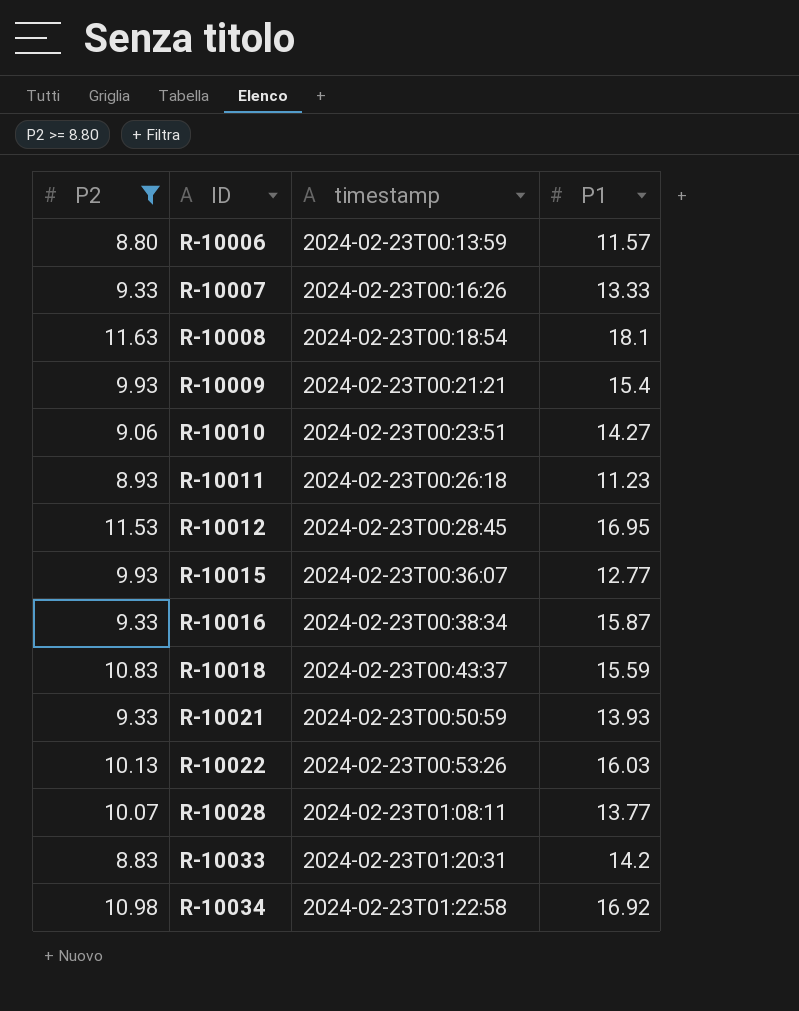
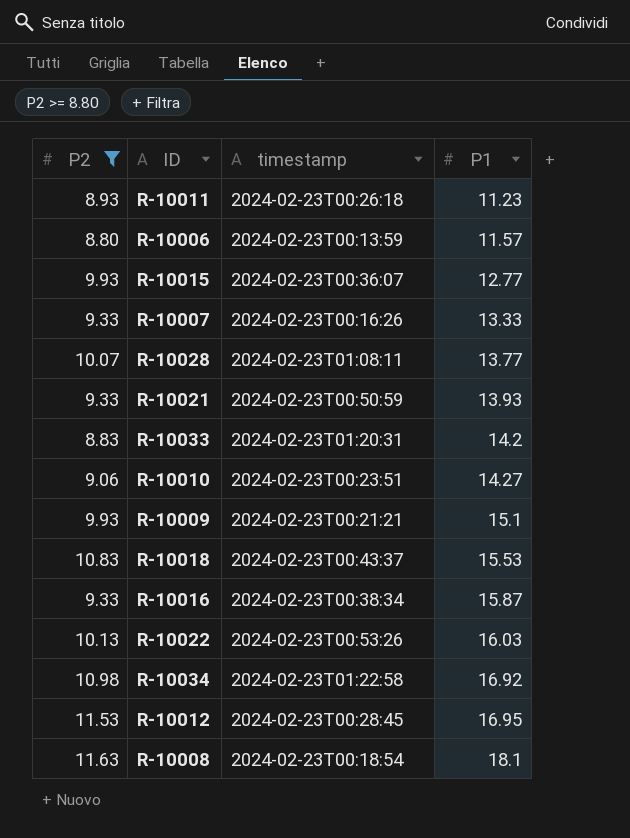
row order: ID ascending -> P1 ascending
R-10009 | P1: 15.4 -> 15.1
R-10018 | P1: 15.59 -> 15.53

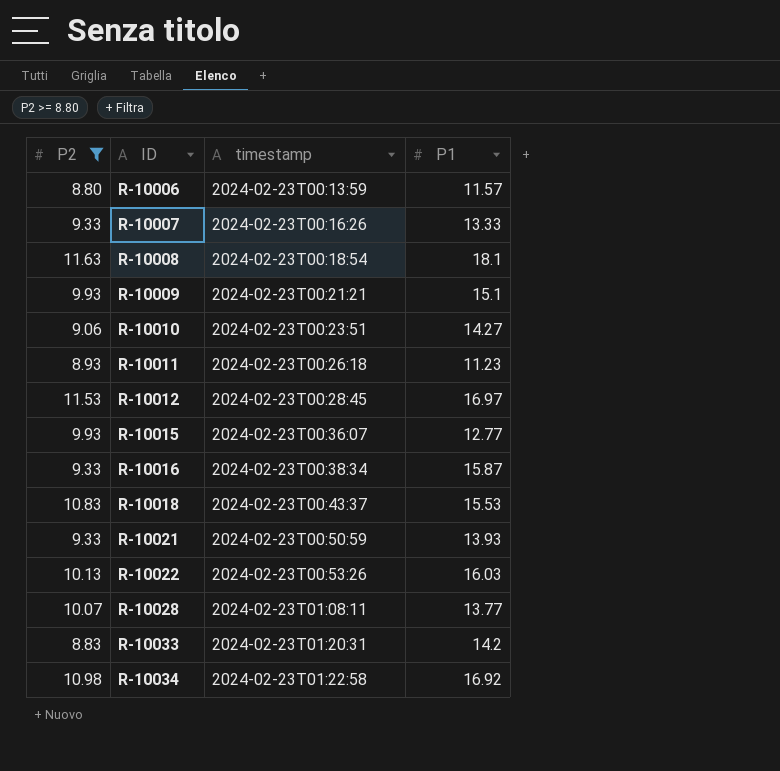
row order: P1 ascending -> ID ascending
R-10012 | P1: 16.95 -> 16.97

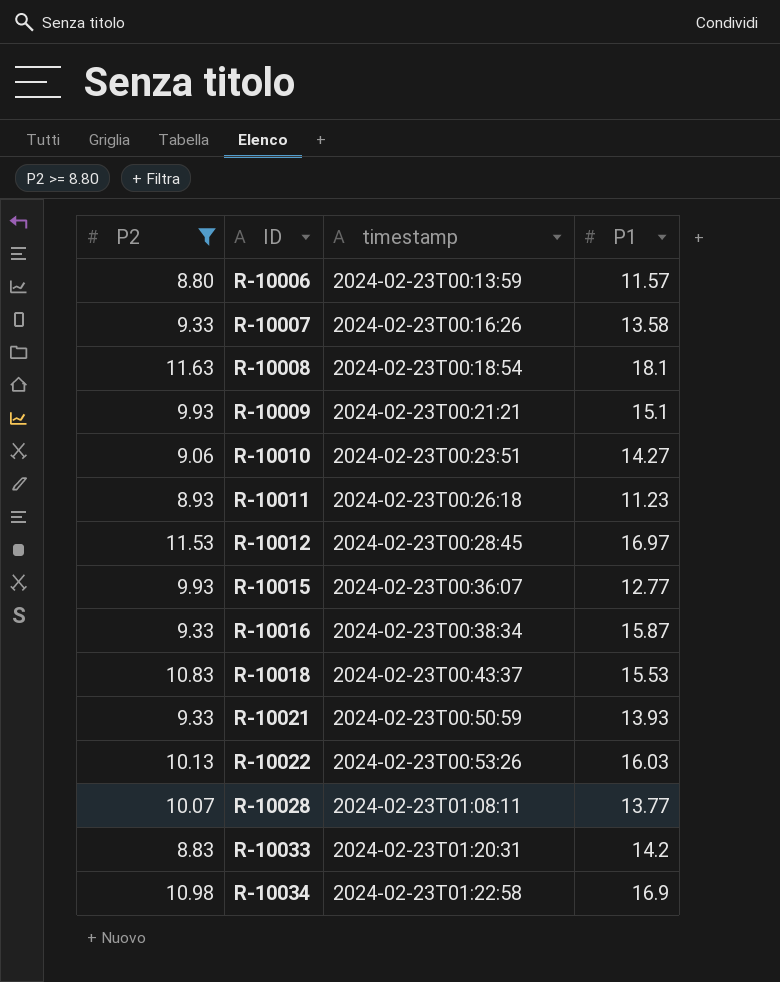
R-10007 | P1: 13.33 -> 13.58
R-10034 | P1: 16.92 -> 16.9

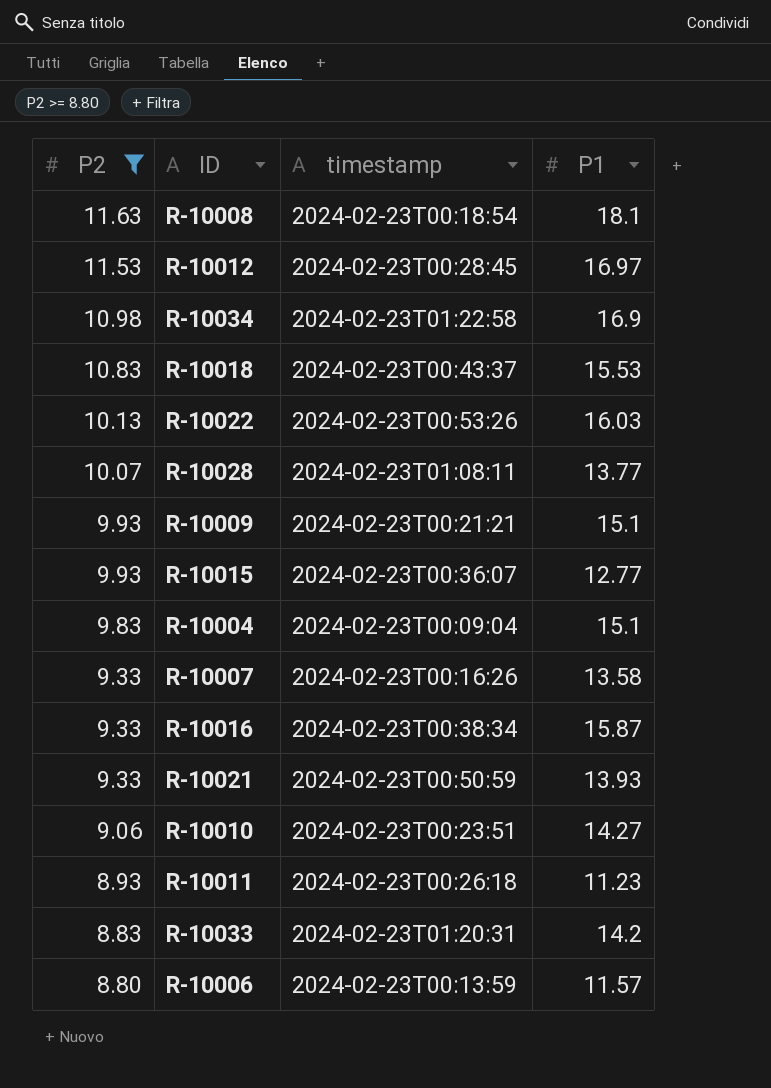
row order: ID ascending -> P2 descending
row R-10004: none -> 9.83 | 2024-02-23T00:09:04 | 15.1

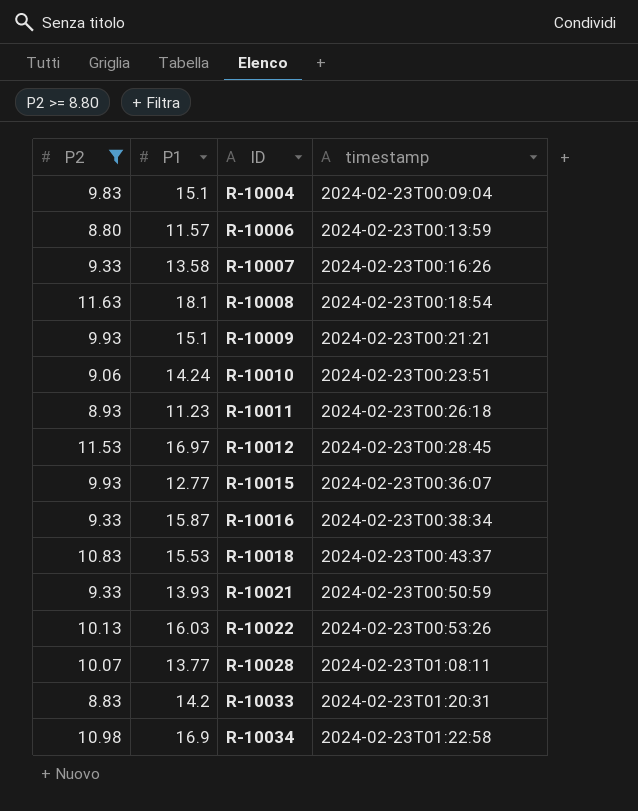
row order: P2 descending -> ID ascending
column P1 | position: 4 -> 2
R-10010 | P1: 14.27 -> 14.24

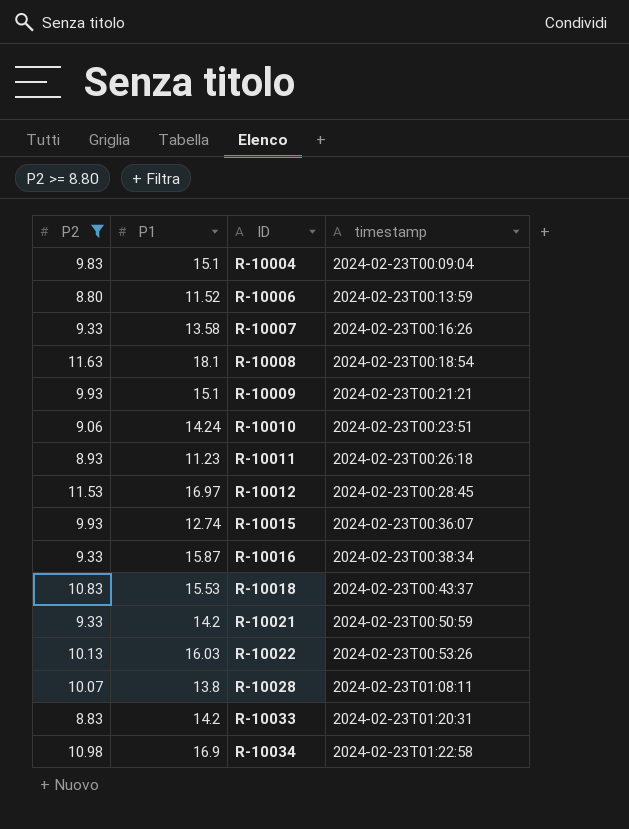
R-10006 | P1: 11.57 -> 11.52
R-10015 | P1: 12.77 -> 12.74
R-10021 | P1: 13.93 -> 14.2
R-10028 | P1: 13.77 -> 13.8

